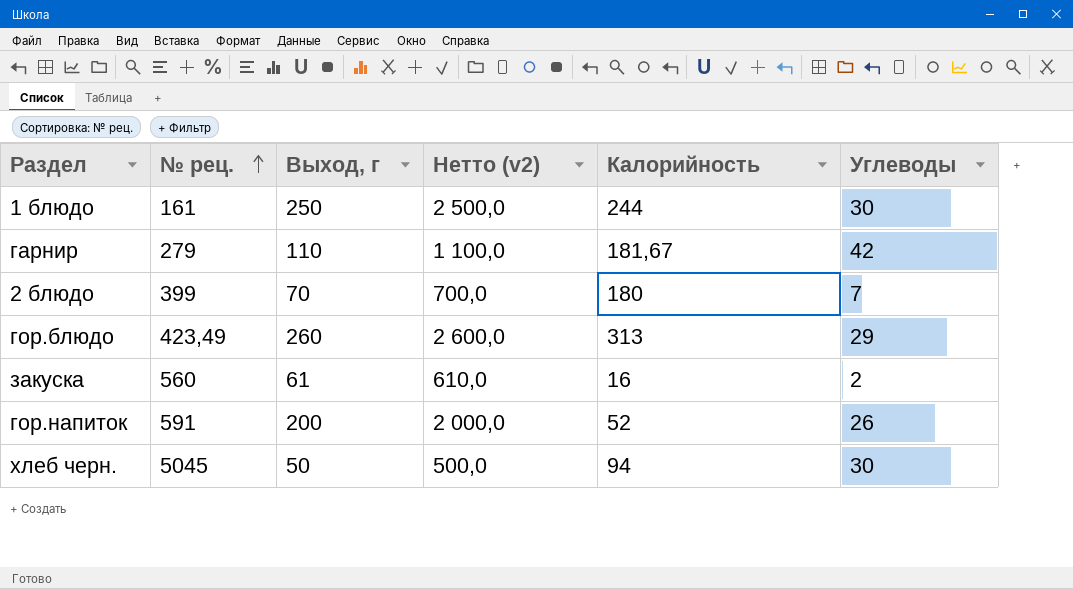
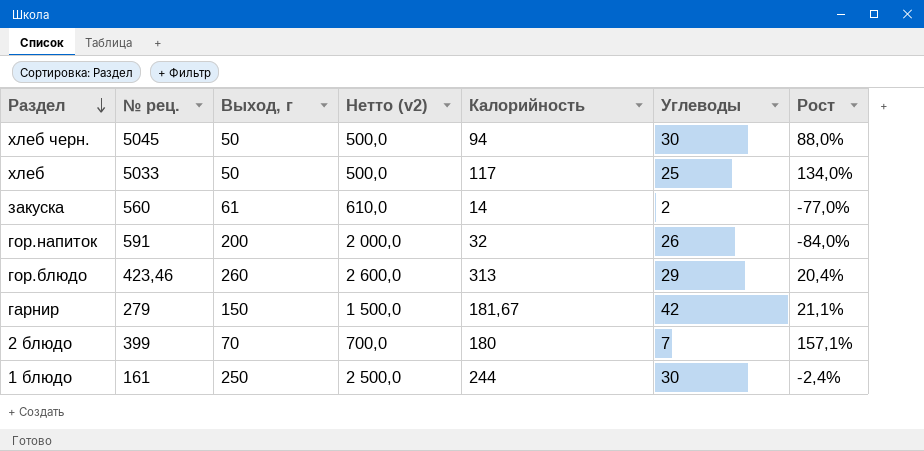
row order: № рец. ascending -> Раздел descending
column Рост | formula: none -> ([Калорийность] - [Выход, г]) / [Выход, г]
row хлеб: none -> 5033 | 50 | 500,0 | 117 | 25 | 134,0%
закуска | Калорийность: 16 -> 14
гор.напиток | Калорийность: 52 -> 32
гор.блюдо | № рец.: 423,49 -> 423,46
гарнир | Выход, г: 110 -> 150
гарнир | Нетто (v2): 1 100,0 -> 1 500,0

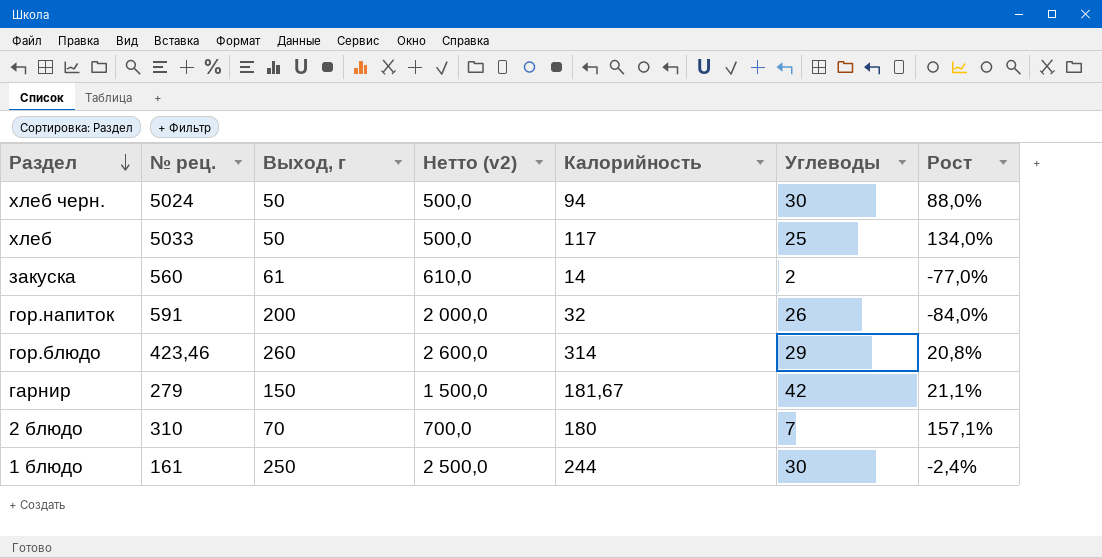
хлеб черн. | № рец.: 5045 -> 5024
гор.блюдо | Калорийность: 313 -> 314
гор.блюдо | Рост: 20,4% -> 20,8%
2 блюдо | № рец.: 399 -> 310

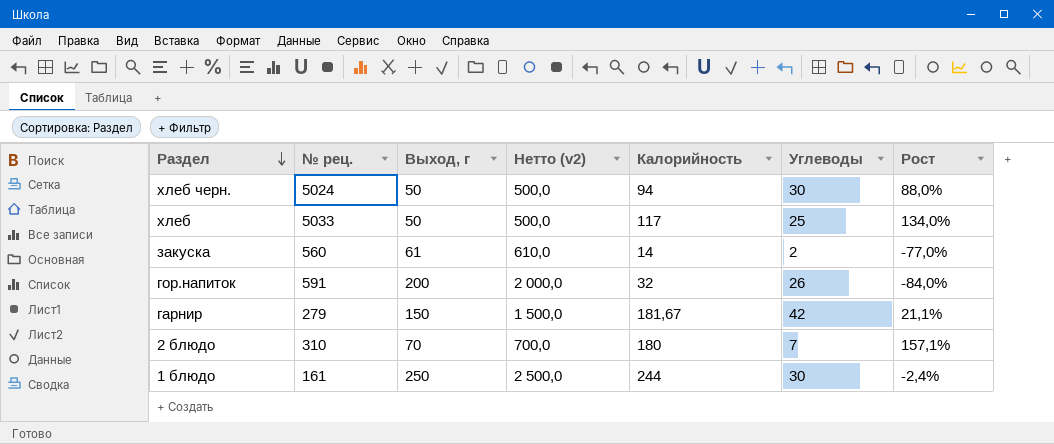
row гор.блюдо: 423,46 | 260 | 2 600,0 | 314 | 29 | 20,8% -> none

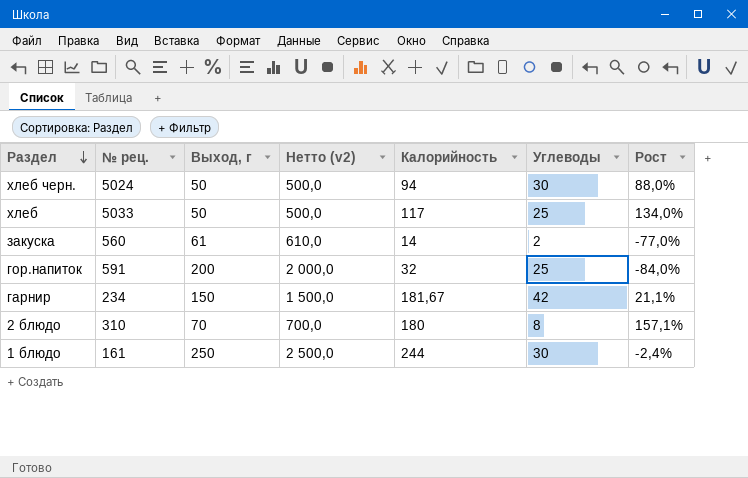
гор.напиток | Углеводы: 26 -> 25
гарнир | № рец.: 279 -> 234
2 блюдо | Углеводы: 7 -> 8

